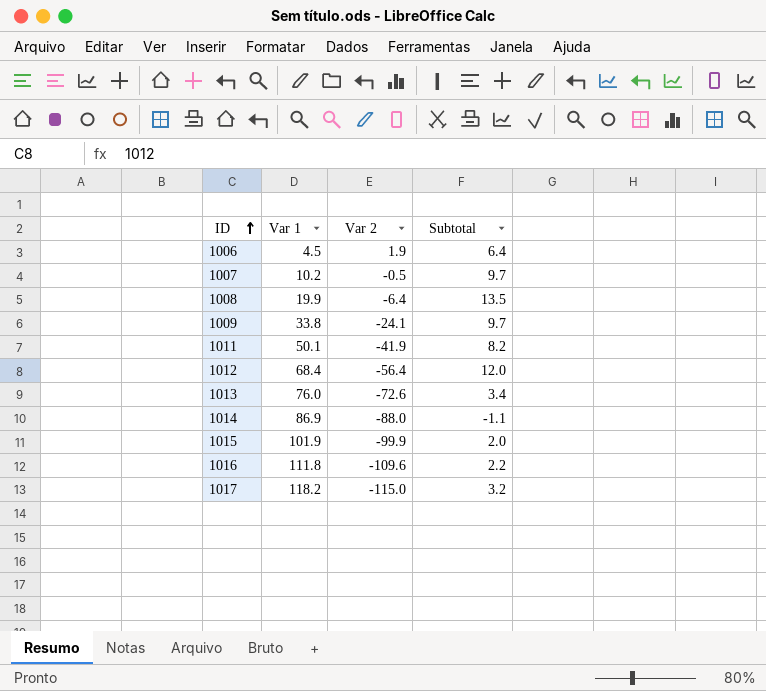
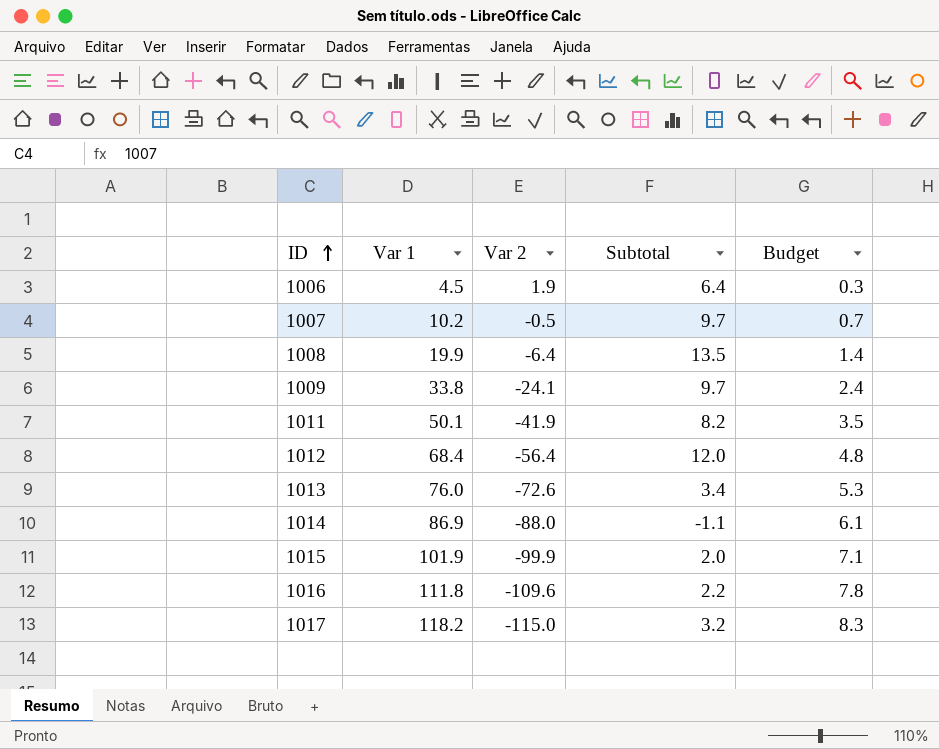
column Budget | formula: none -> [Var 1] * 0.07

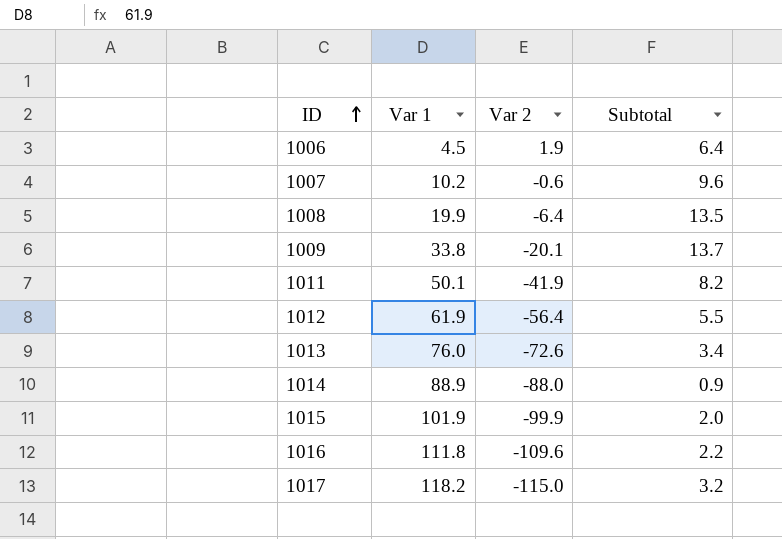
column Budget | formula: [Var 1] * 0.07 -> none
1007 | Var 2: -0.5 -> -0.6
1007 | Subtotal: 9.7 -> 9.6
1009 | Var 2: -24.1 -> -20.1
1009 | Subtotal: 9.7 -> 13.7
1012 | Var 1: 68.4 -> 61.9
1012 | Subtotal: 12.0 -> 5.5
1014 | Var 1: 86.9 -> 88.9
1014 | Subtotal: -1.1 -> 0.9

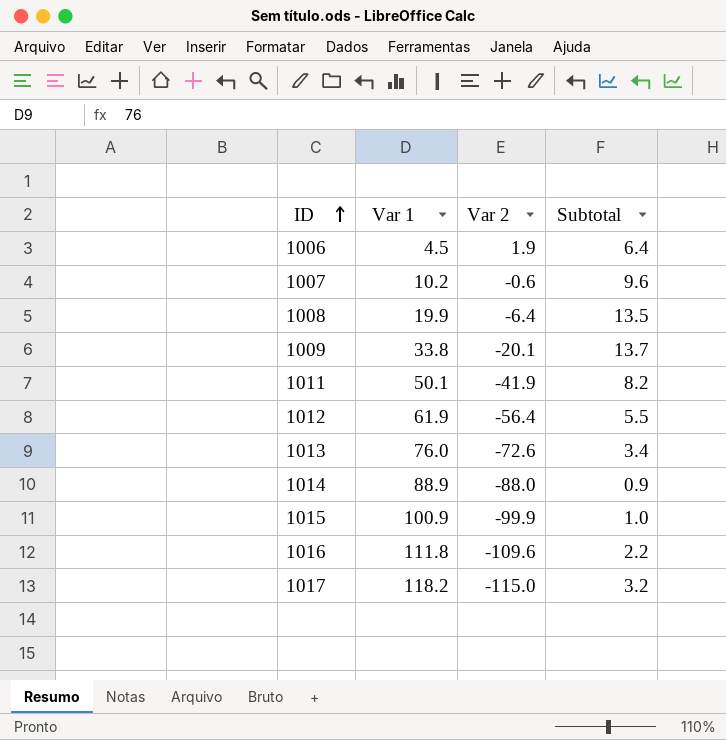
1015 | Var 1: 101.9 -> 100.9
1015 | Subtotal: 2.0 -> 1.0

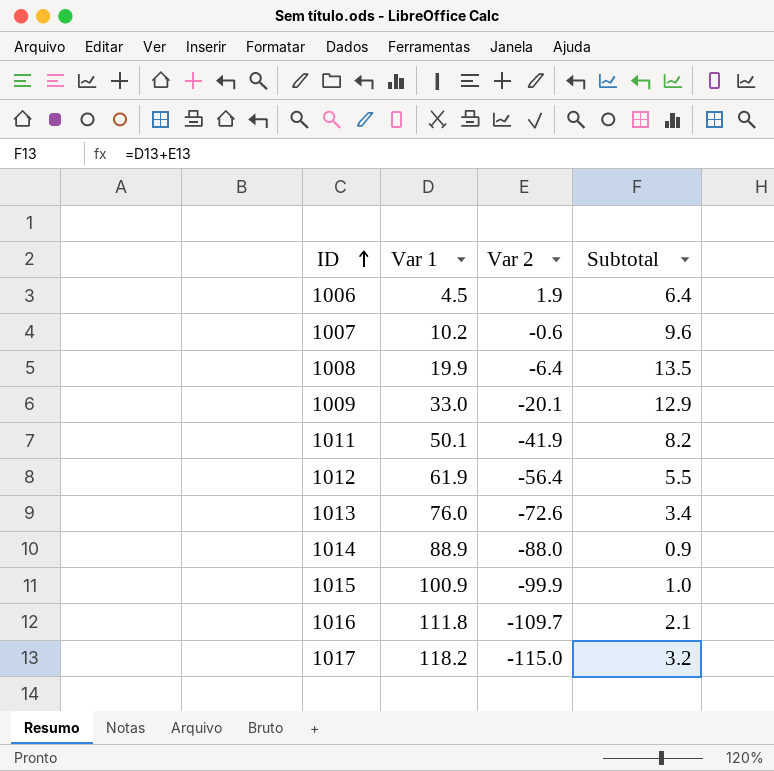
1009 | Var 1: 33.8 -> 33.0
1009 | Subtotal: 13.7 -> 12.9
1016 | Var 2: -109.6 -> -109.7
1016 | Subtotal: 2.2 -> 2.1

